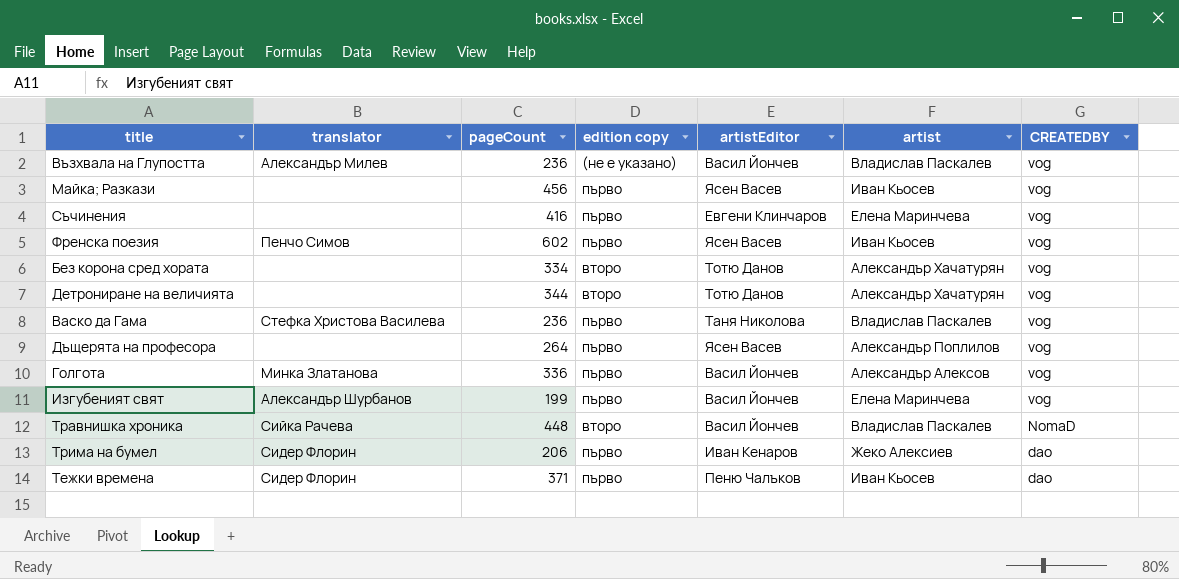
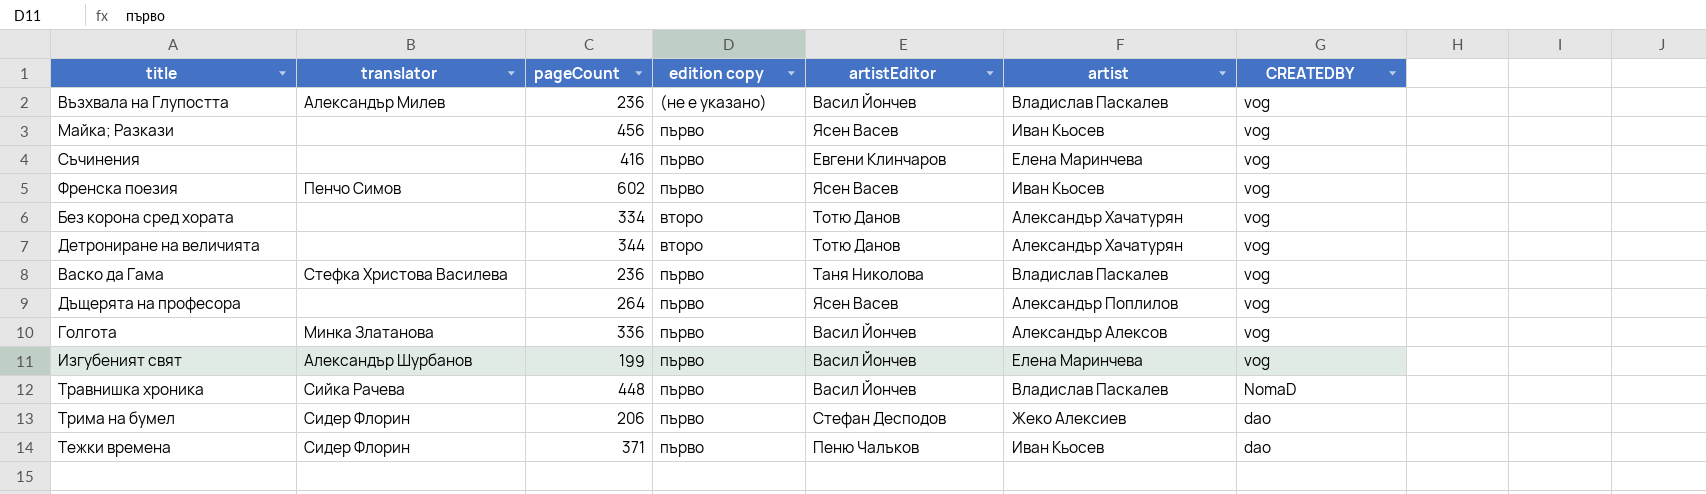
Травнишка хроника | edition copy: второ -> първо
Трима на бумел | artistEditor: Иван Кенаров -> Стефан Десподов

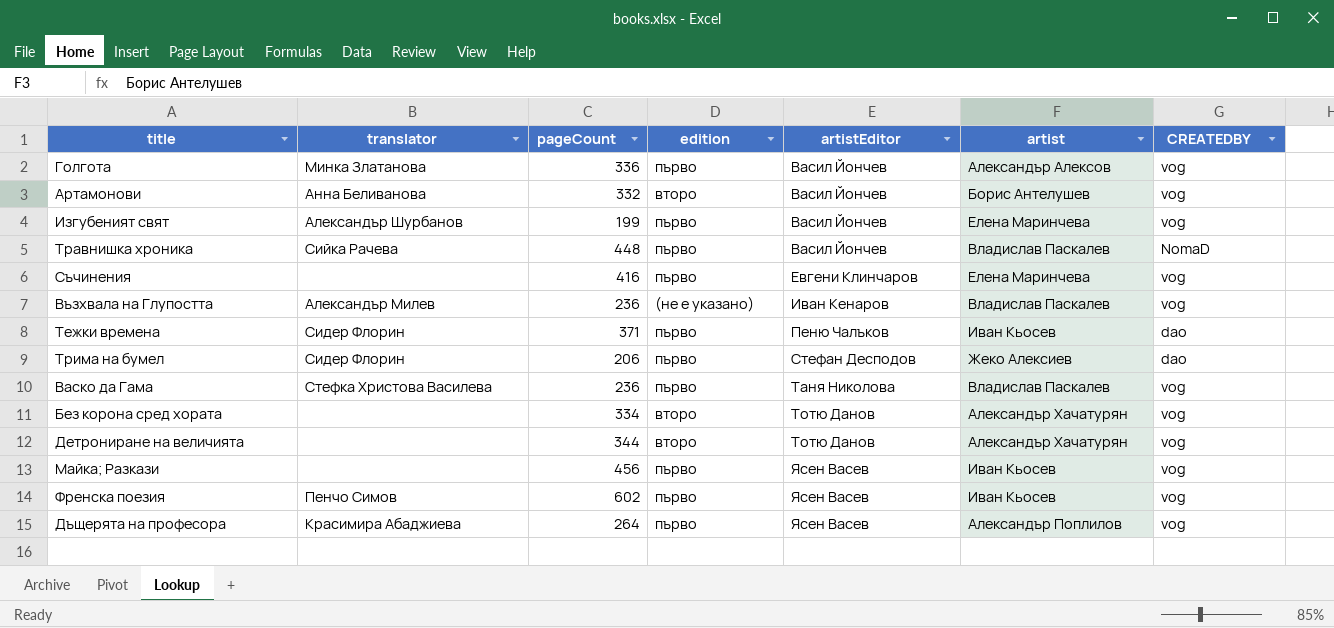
row order: CREATEDBY descending -> artistEditor ascending
column name: edition copy -> edition
row Артамонови: none -> Анна Беливанова | 332 | второ | Васил Йончев | Борис Антелушев | vog
Възхвала на Глупостта | artistEditor: Васил Йончев -> Иван Кенаров
Дъщерята на професора | translator: none -> Красимира Абаджиева

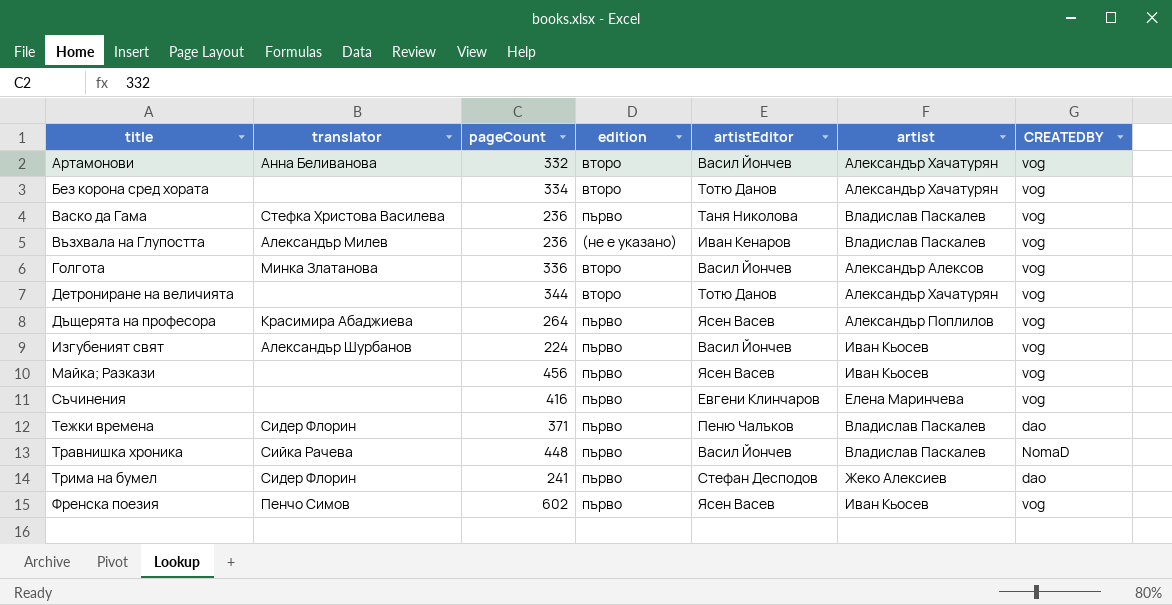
row order: artistEditor ascending -> title ascending
Артамонови | artist: Борис Антелушев -> Александър Хачатурян
Голгота | edition: първо -> второ
Изгубеният свят | pageCount: 199 -> 224
Изгубеният свят | artist: Елена Маринчева -> Иван Кьосев
Тежки времена | artist: Иван Кьосев -> Владислав Паскалев
Трима на бумел | pageCount: 206 -> 241

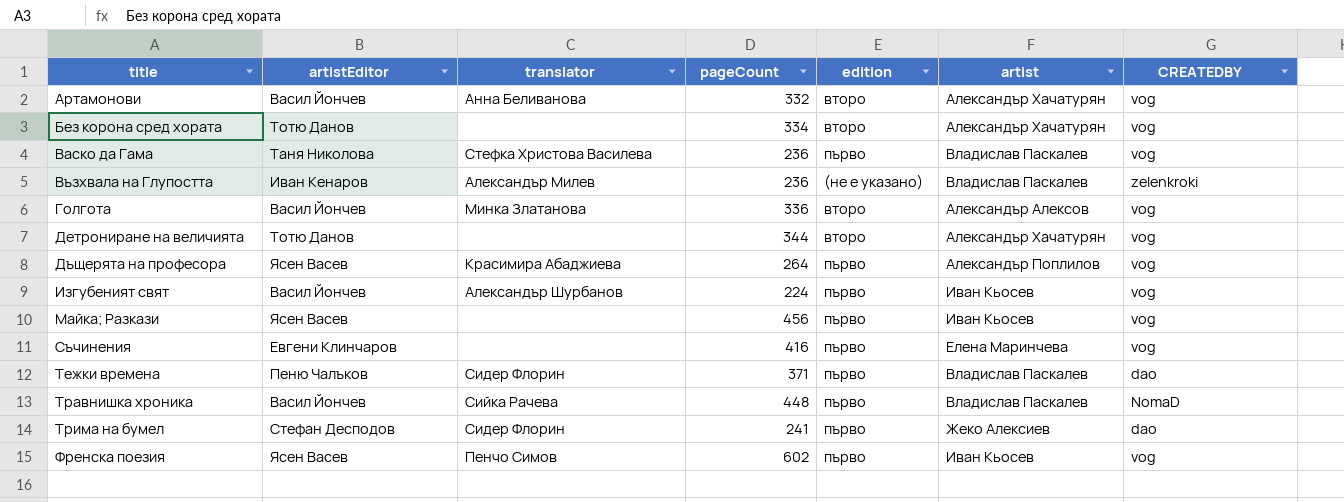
column artistEditor | position: 5 -> 2
Възхвала на Глупостта | CREATEDBY: vog -> zelenkroki

